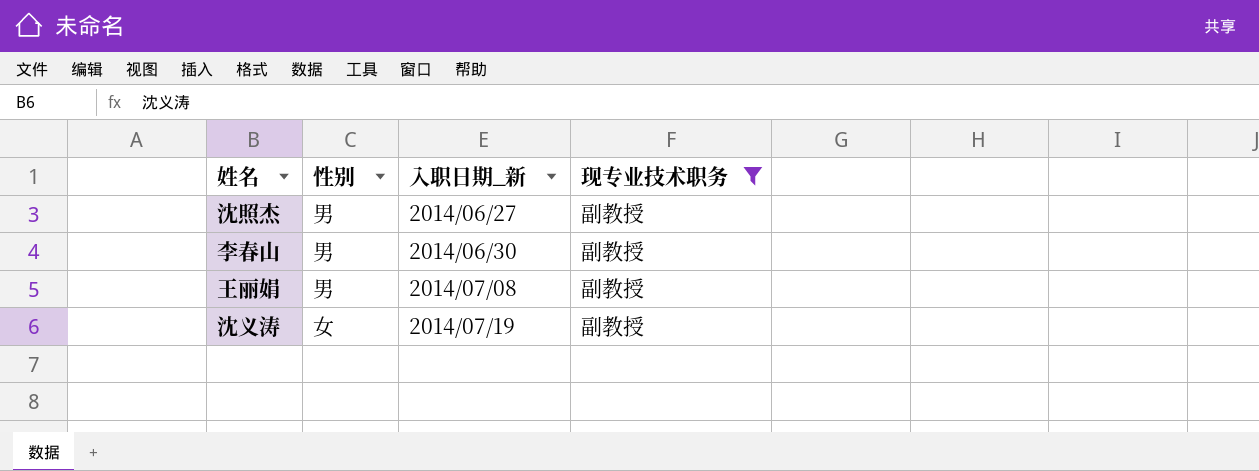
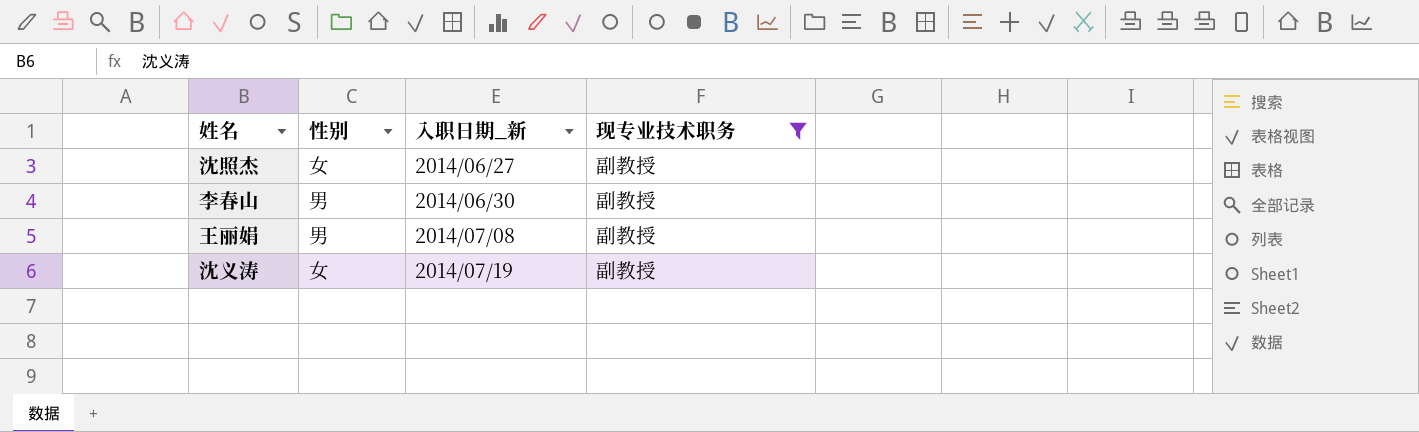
沈照杰 | 性别: 男 -> 女

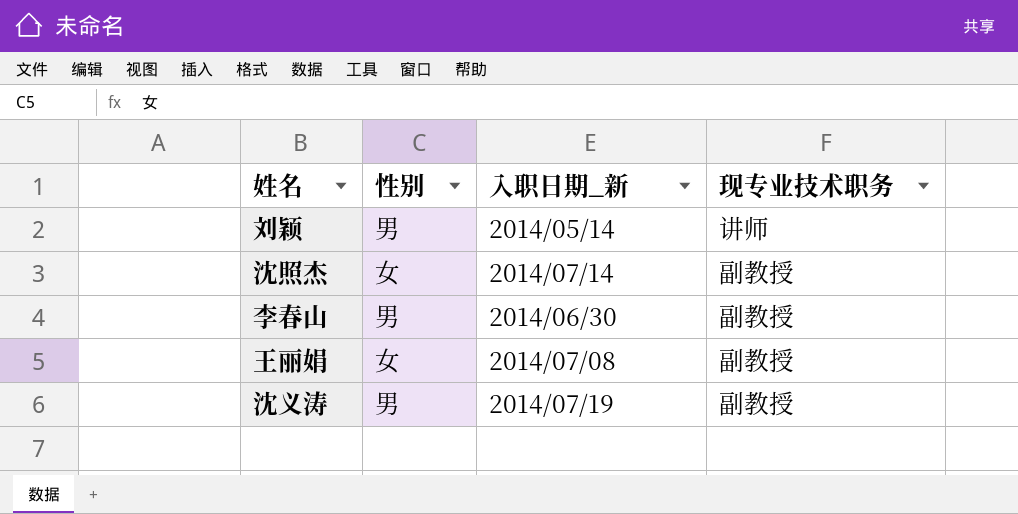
filter: 现专业技术职务 = 副教授 -> none
沈照杰 | 入职日期_新: 2014/06/27 -> 2014/07/14
王丽娟 | 性别: 男 -> 女
沈义涛 | 性别: 女 -> 男

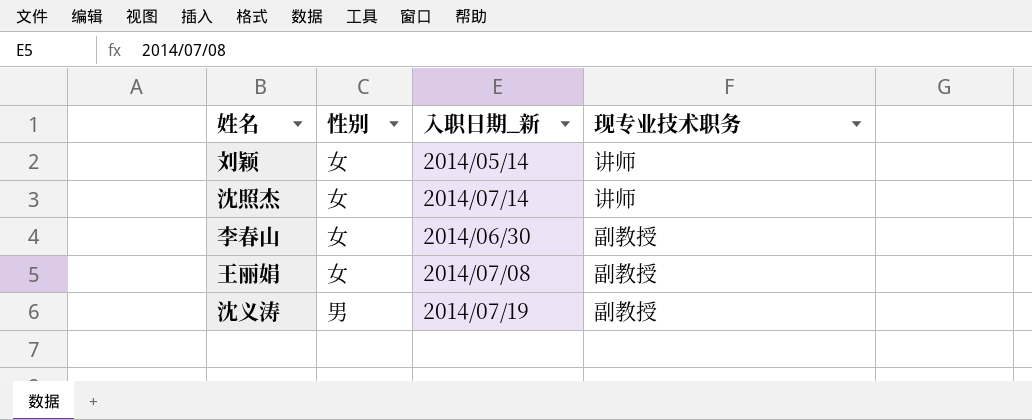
刘颖 | 性别: 男 -> 女
沈照杰 | 现专业技术职务: 副教授 -> 讲师
李春山 | 性别: 男 -> 女

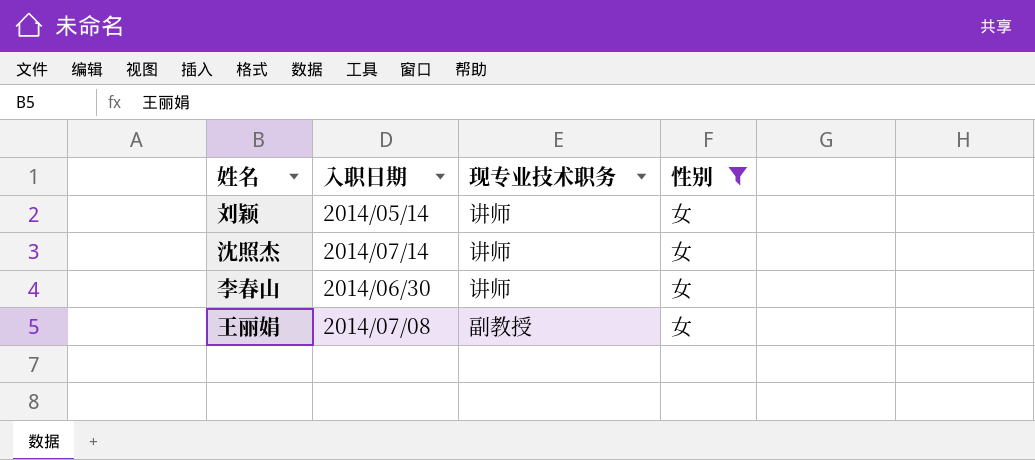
filter: none -> 性别 = 女
column name: 入职日期_新 -> 入职日期
column 性别 | position: 2 -> 4
李春山 | 现专业技术职务: 副教授 -> 讲师

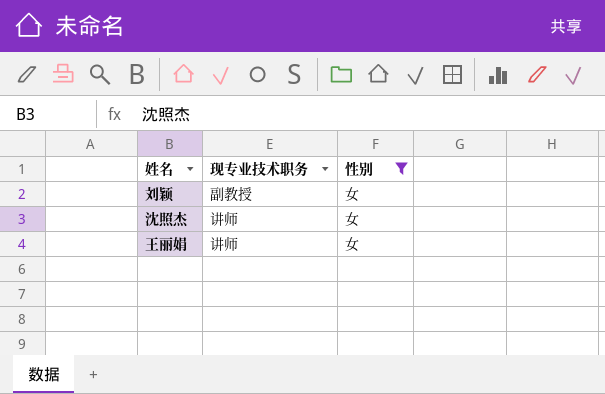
column 入职日期 | position: 2 -> none
row 李春山: 2014/06/30 | 讲师 | 女 -> none
刘颖 | 现专业技术职务: 讲师 -> 副教授
王丽娟 | 现专业技术职务: 副教授 -> 讲师

